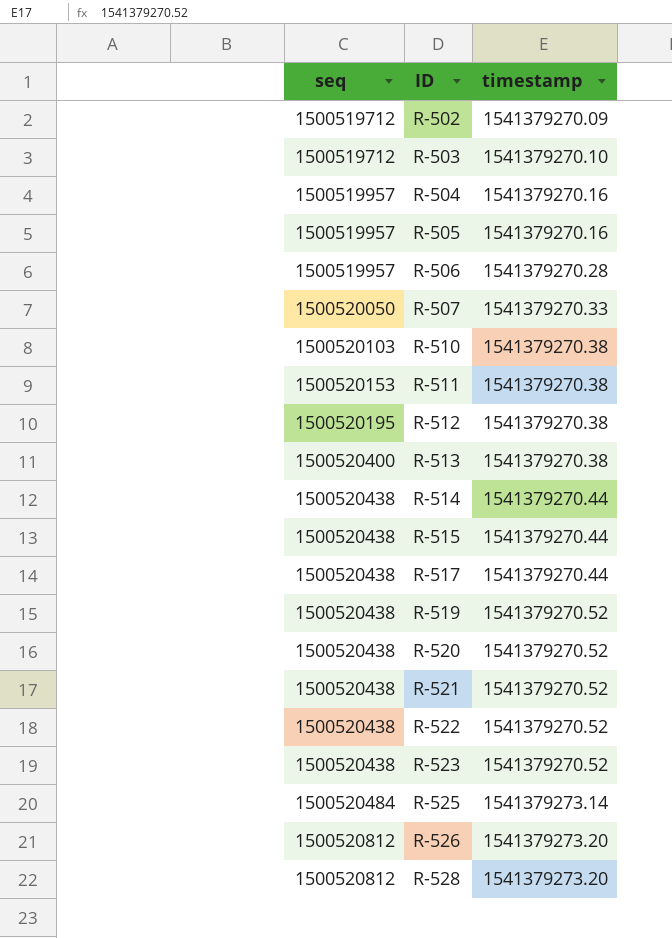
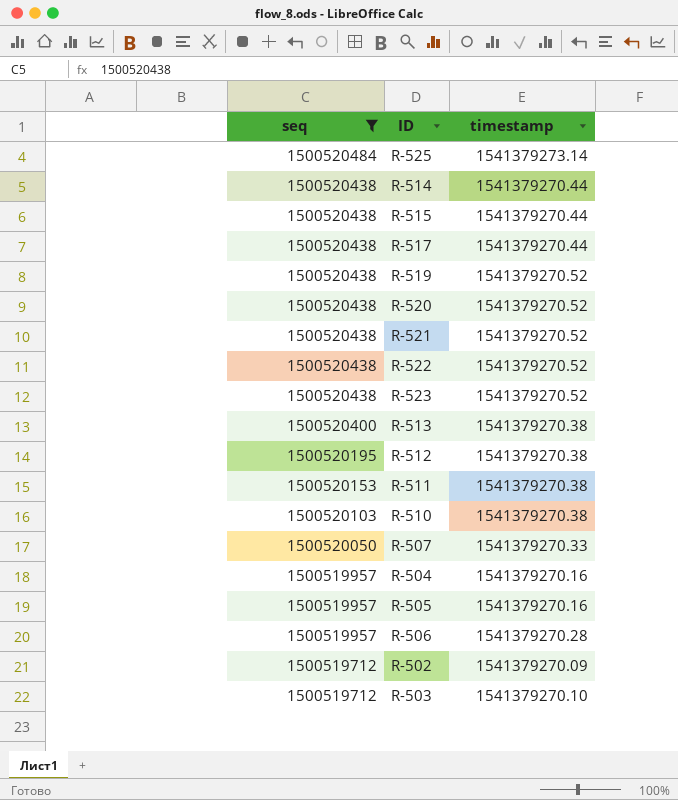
filter: none -> seq != 1500520812
row order: seq ascending -> seq descending

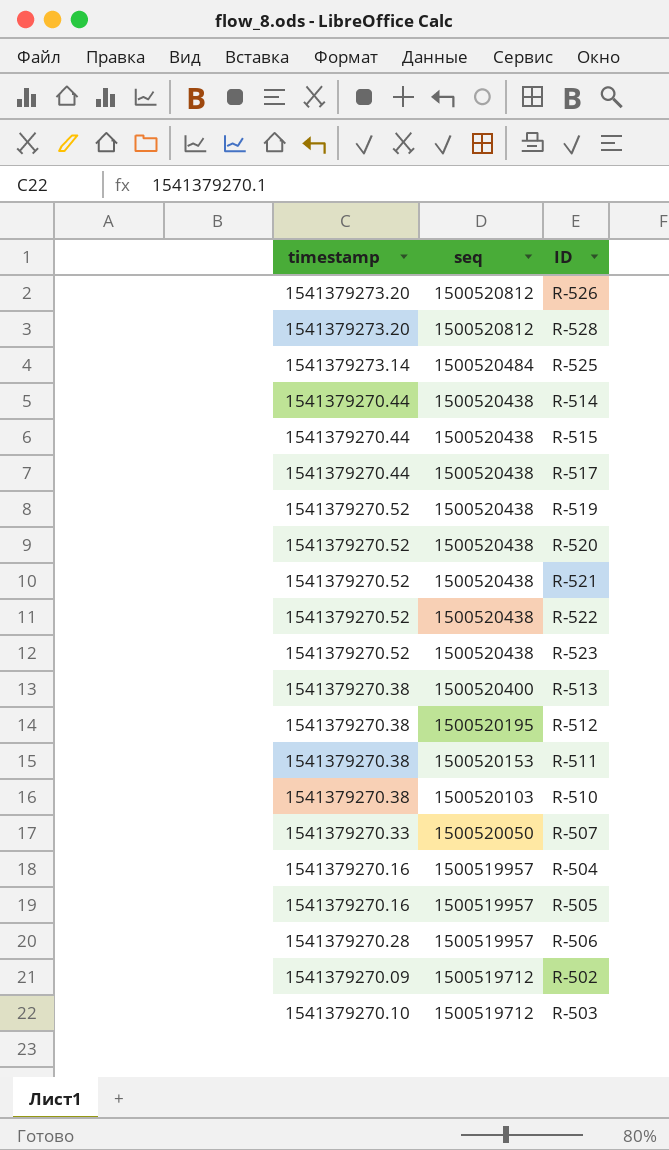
filter: seq != 1500520812 -> none
column timestamp | position: 3 -> 1

